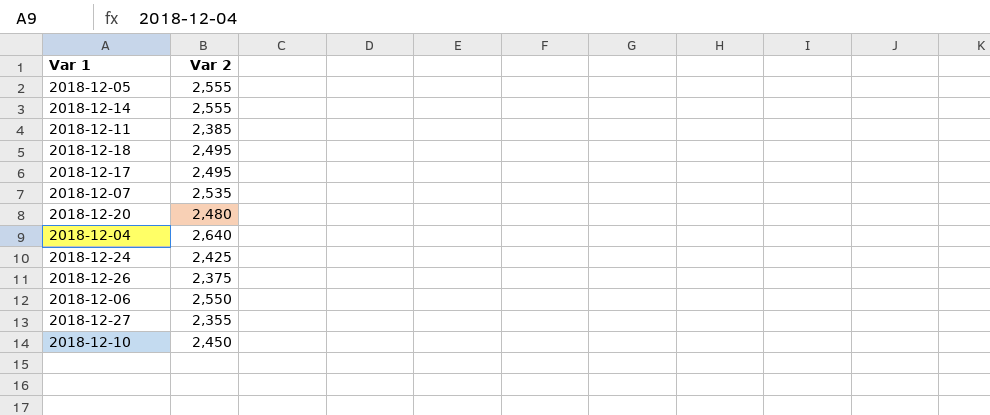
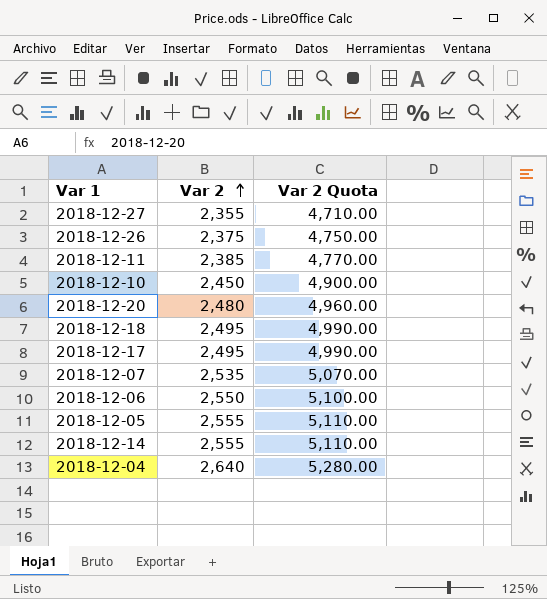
row order: none -> Var 2 ascending
column Var 2 Quota | formula: none -> [Var 2] * 2
row 2018-12-24: 2,425 -> none

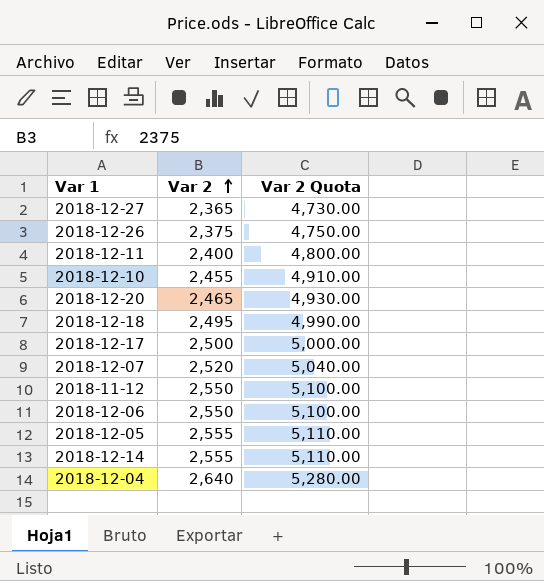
2018-12-27 | Var 2: 2,355 -> 2,365
2018-12-27 | Var 2 Quota: 4,710.00 -> 4,730.00
2018-12-11 | Var 2: 2,385 -> 2,400
2018-12-11 | Var 2 Quota: 4,770.00 -> 4,800.00
2018-12-10 | Var 2: 2,450 -> 2,455
2018-12-10 | Var 2 Quota: 4,900.00 -> 4,910.00
2018-12-20 | Var 2: 2,480 -> 2,465
2018-12-20 | Var 2 Quota: 4,960.00 -> 4,930.00
2018-12-17 | Var 2: 2,495 -> 2,500
2018-12-17 | Var 2 Quota: 4,990.00 -> 5,000.00
2018-12-07 | Var 2: 2,535 -> 2,520
2018-12-07 | Var 2 Quota: 5,070.00 -> 5,040.00
row 2018-11-12: none -> 2,550 | 5,100.00

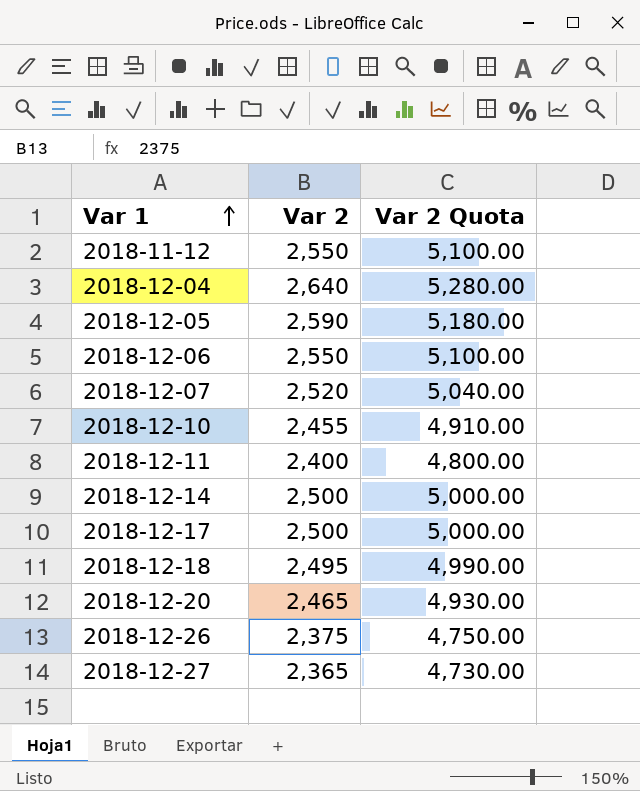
row order: Var 2 ascending -> Var 1 ascending
2018-12-05 | Var 2: 2,555 -> 2,590
2018-12-05 | Var 2 Quota: 5,110.00 -> 5,180.00
2018-12-14 | Var 2: 2,555 -> 2,500
2018-12-14 | Var 2 Quota: 5,110.00 -> 5,000.00

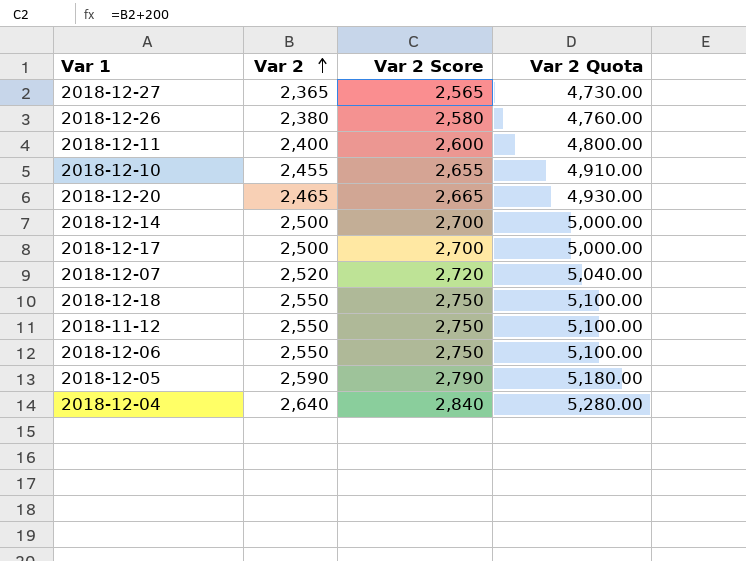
row order: Var 1 ascending -> Var 2 ascending
column Var 2 Score | formula: none -> [Var 2] + 200
2018-12-26 | Var 2: 2,375 -> 2,380
2018-12-26 | Var 2 Quota: 4,750.00 -> 4,760.00
2018-12-18 | Var 2: 2,495 -> 2,550
2018-12-18 | Var 2 Quota: 4,990.00 -> 5,100.00

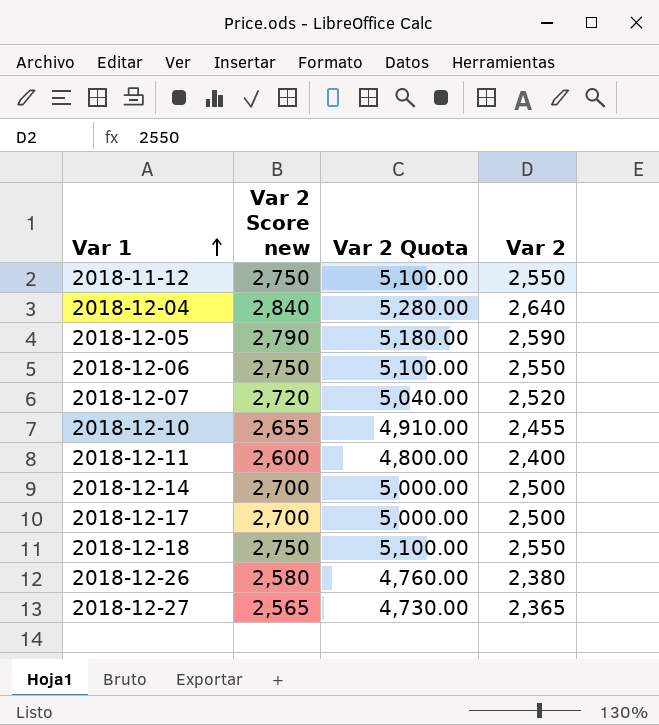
row order: Var 2 ascending -> Var 1 ascending
column name: Var 2 Score -> Var 2 Score new
column Var 2 | position: 2 -> 4
row 2018-12-20: 2,465 | 2,665 | 4,930.00 -> none

